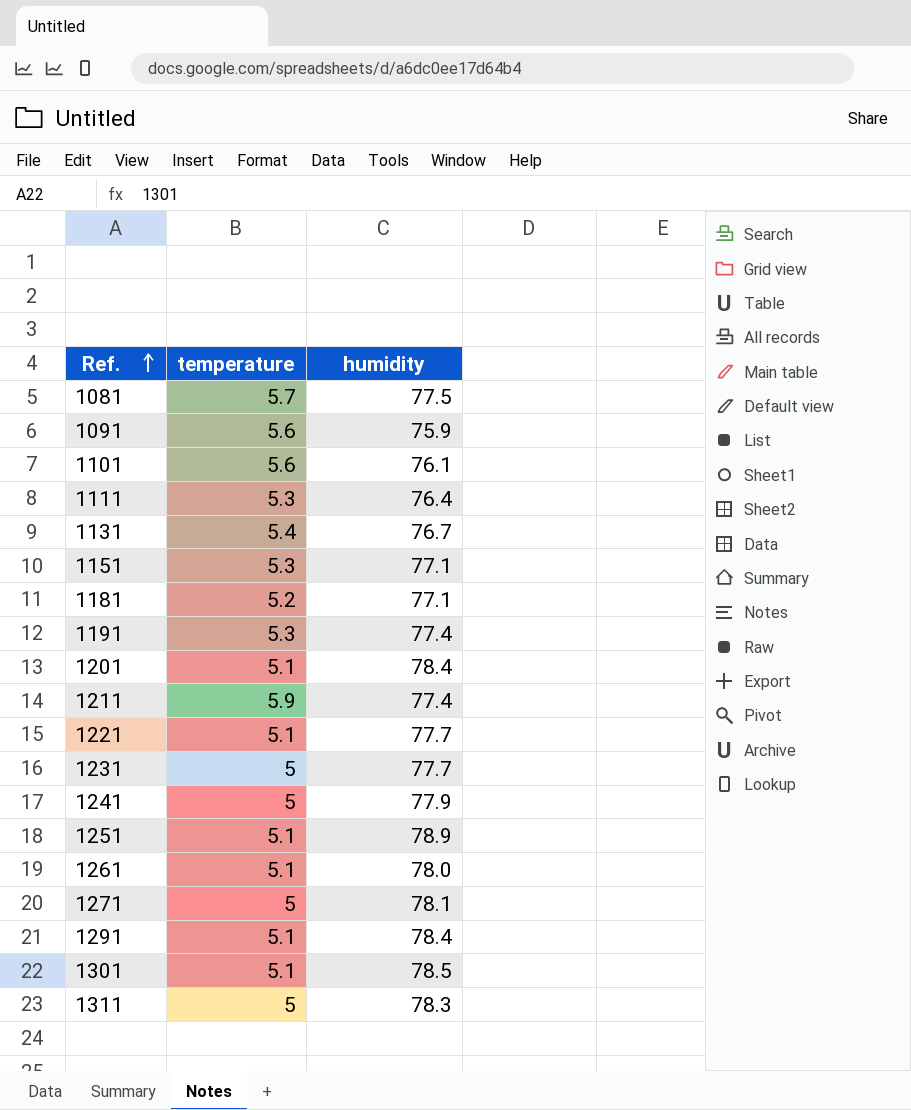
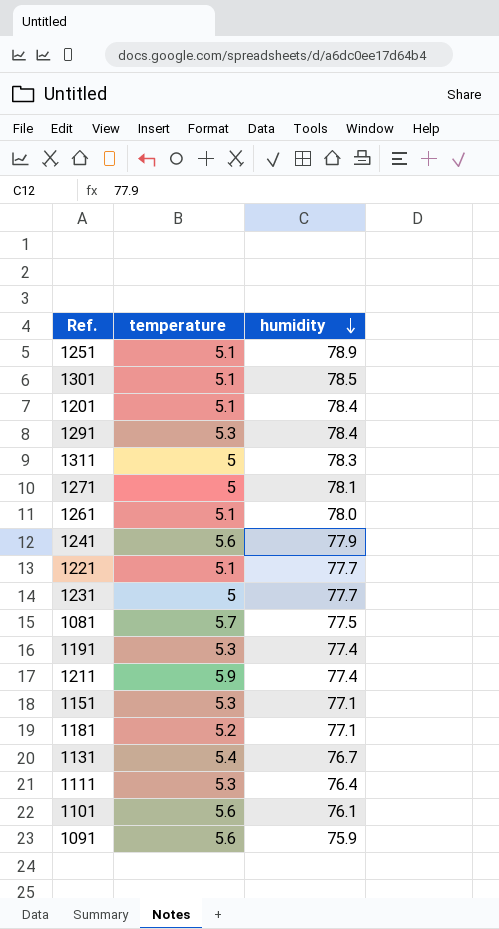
row order: Ref. ascending -> humidity descending
1291 | temperature: 5.1 -> 5.3
1241 | temperature: 5 -> 5.6

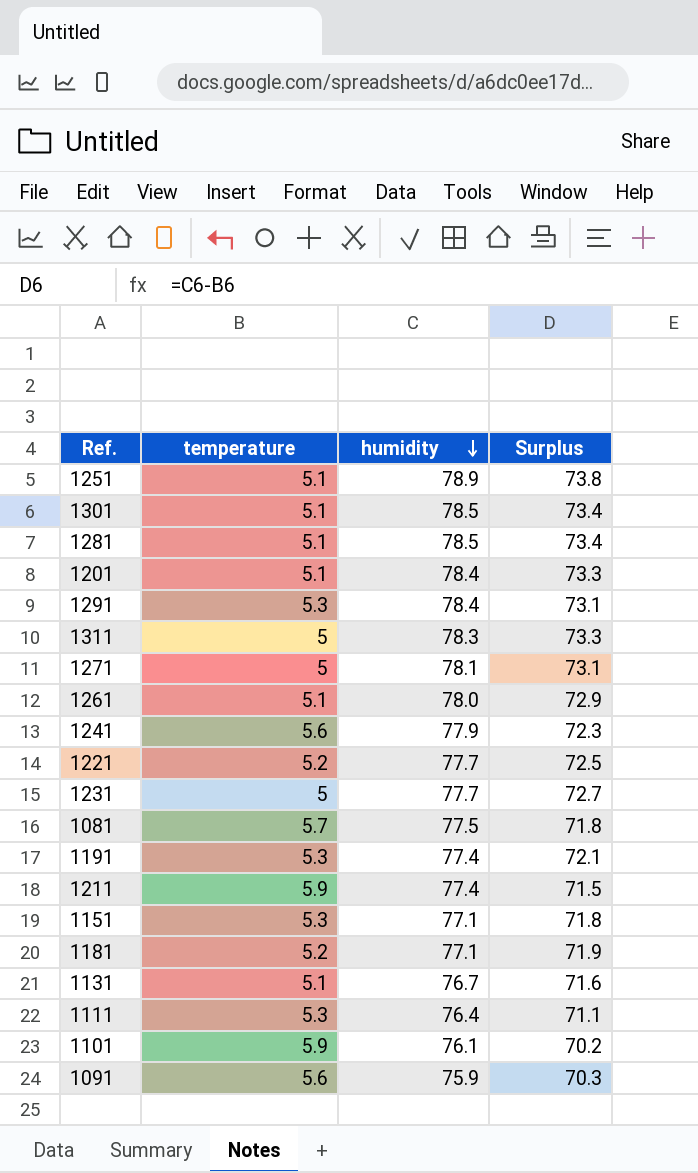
column Surplus | formula: none -> [humidity] - [temperature]
row 1281: none -> 5.1 | 78.5 | 73.4
1221 | temperature: 5.1 -> 5.2
1131 | temperature: 5.4 -> 5.1
1101 | temperature: 5.6 -> 5.9

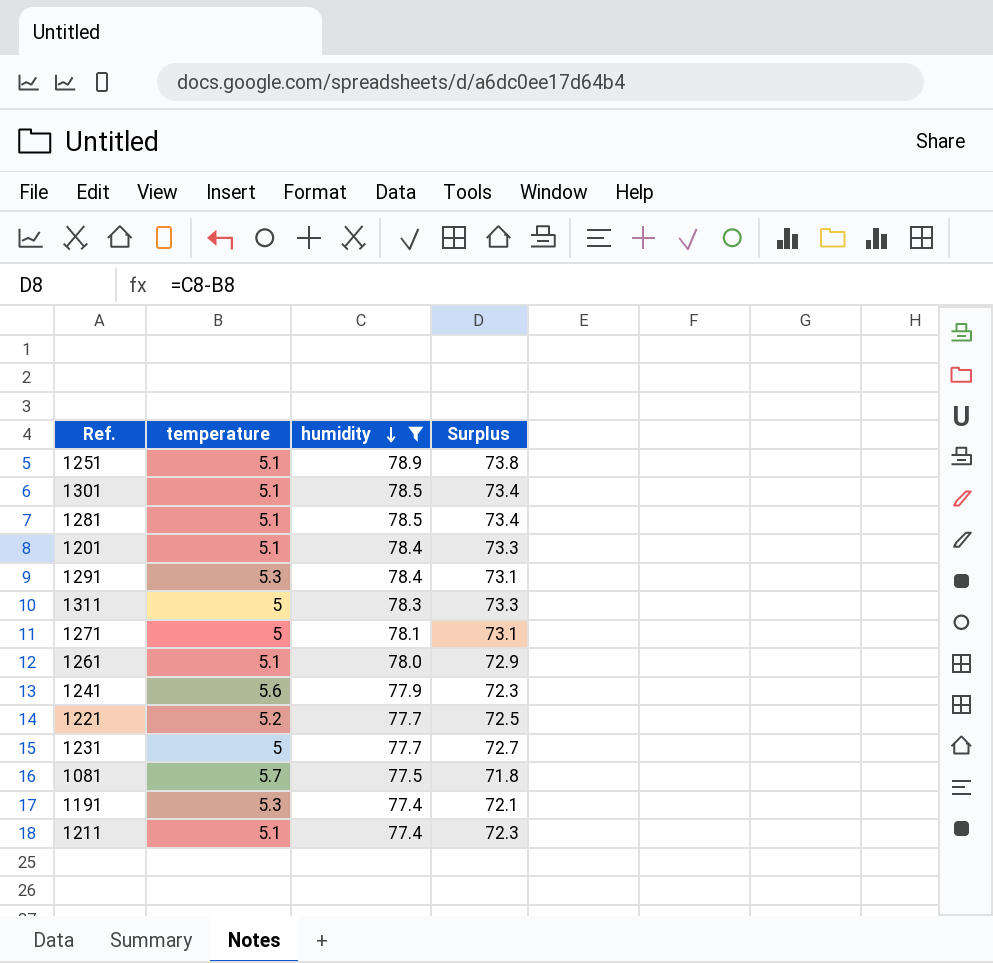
filter: none -> humidity >= 77.4
1211 | temperature: 5.9 -> 5.1
1211 | Surplus: 71.5 -> 72.3

